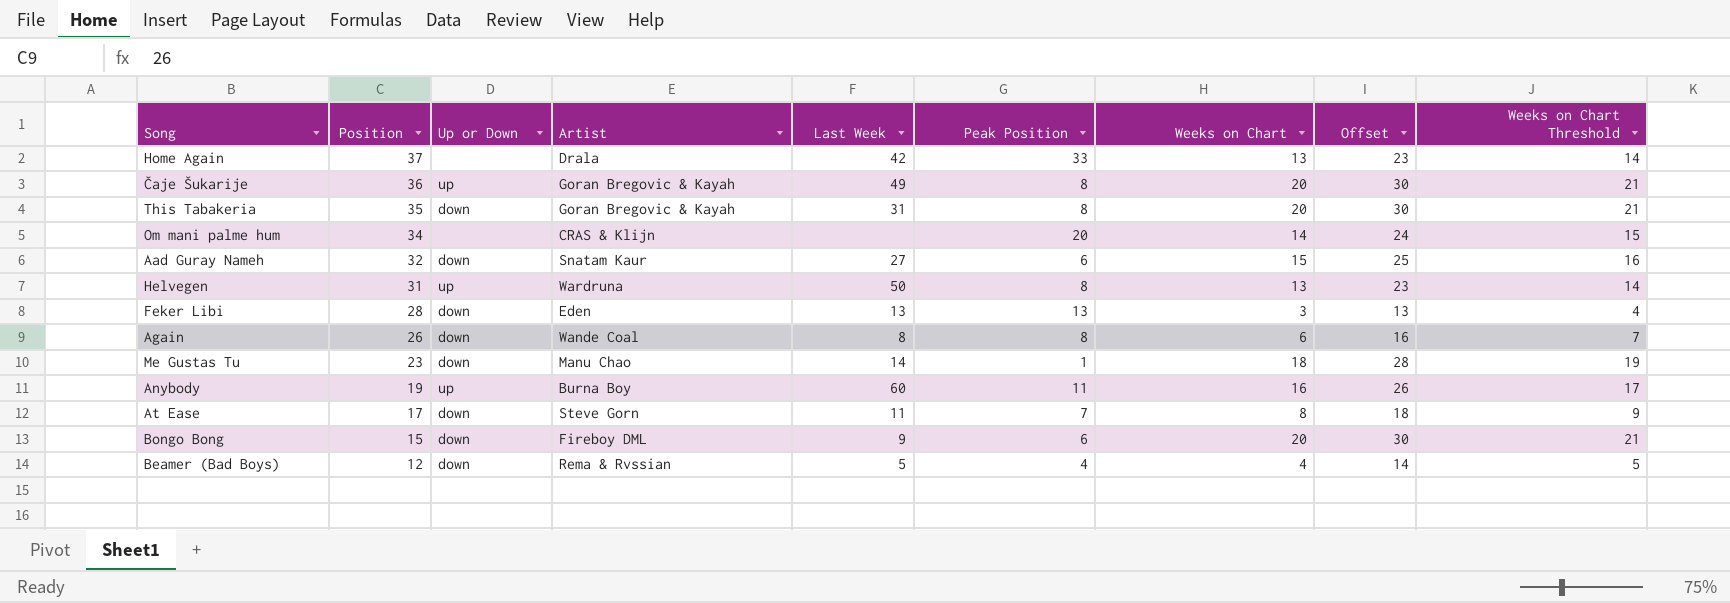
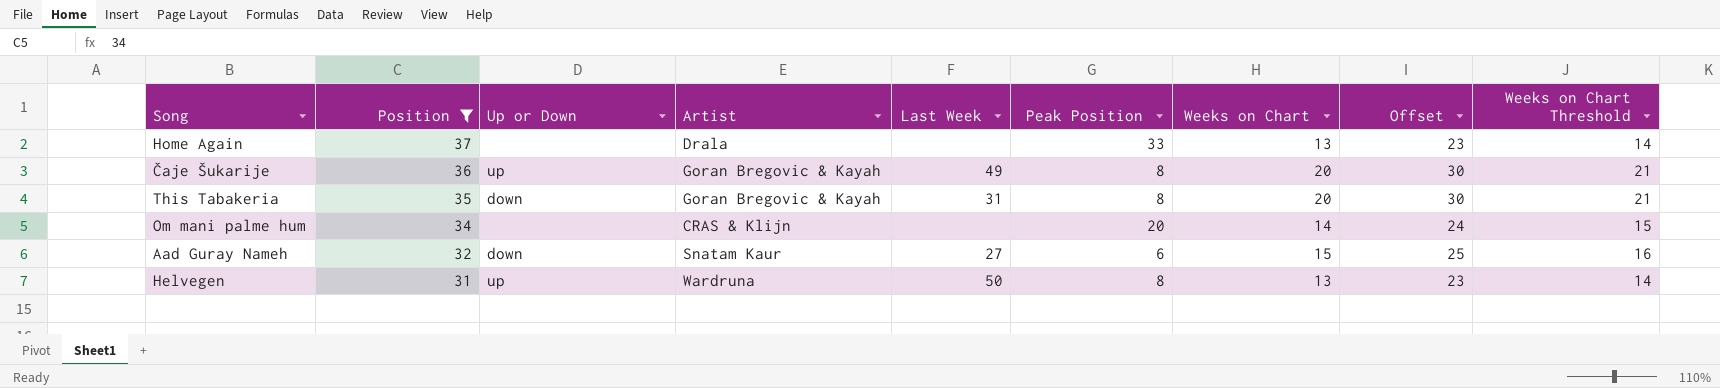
filter: none -> Position >= 31
Home Again | Last Week: 42 -> none

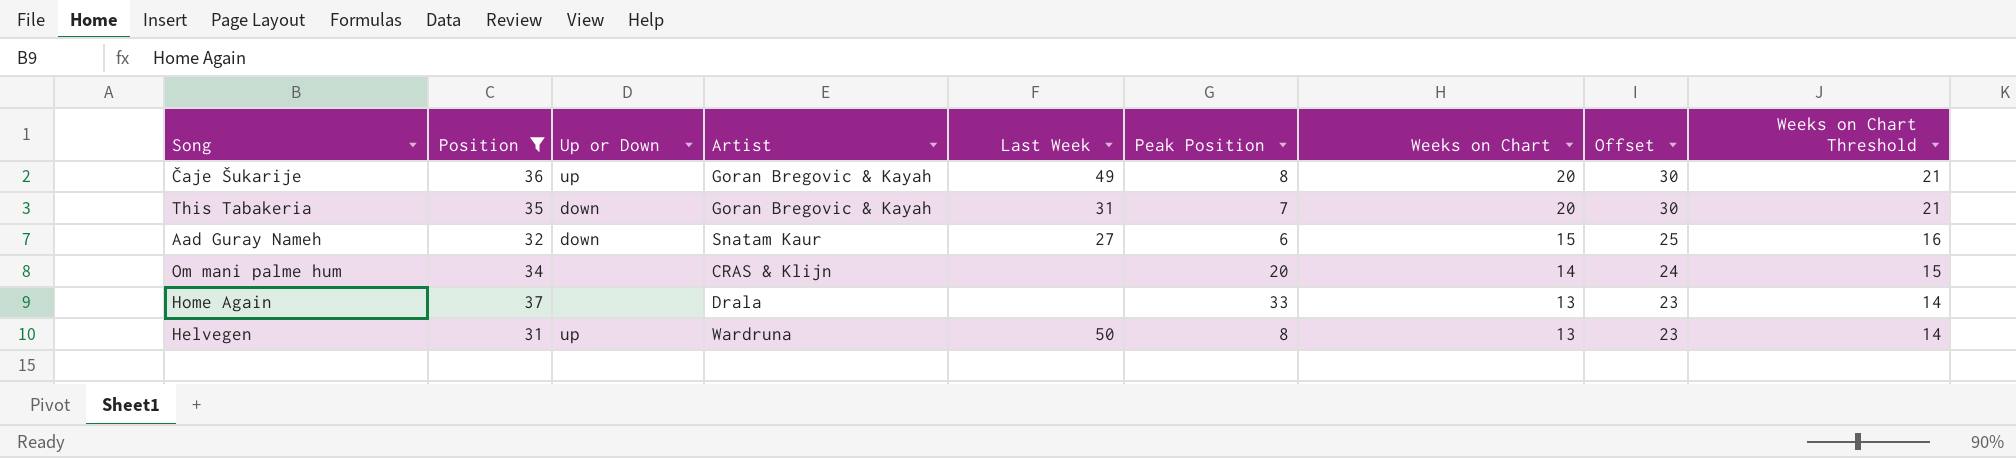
row order: Position descending -> Weeks on Chart descending
This Tabakeria | Peak Position: 8 -> 7

